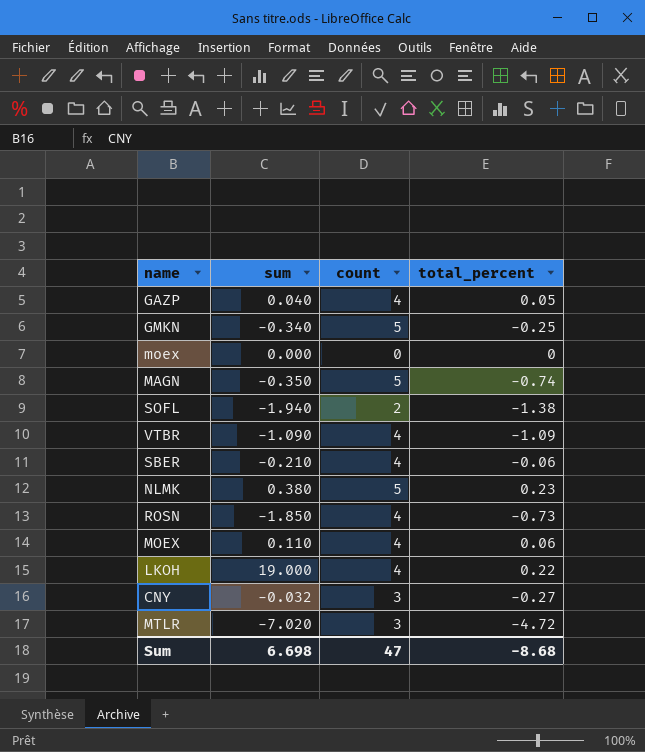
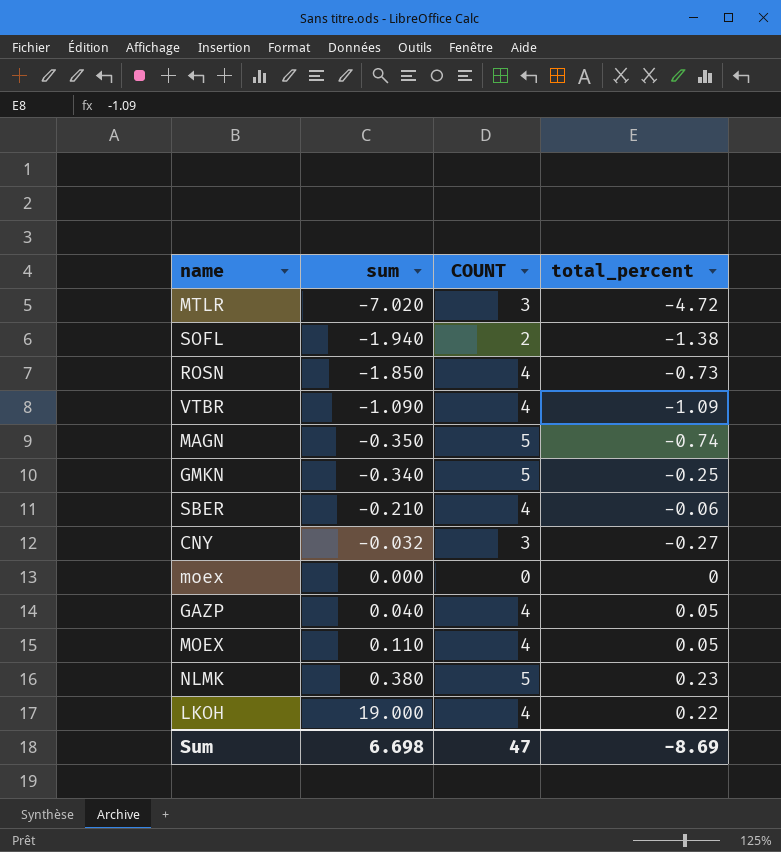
row order: none -> sum ascending
column name: count -> COUNT
MOEX | total_percent: 0.06 -> 0.05
Sum | total_percent: -8.68 -> -8.69

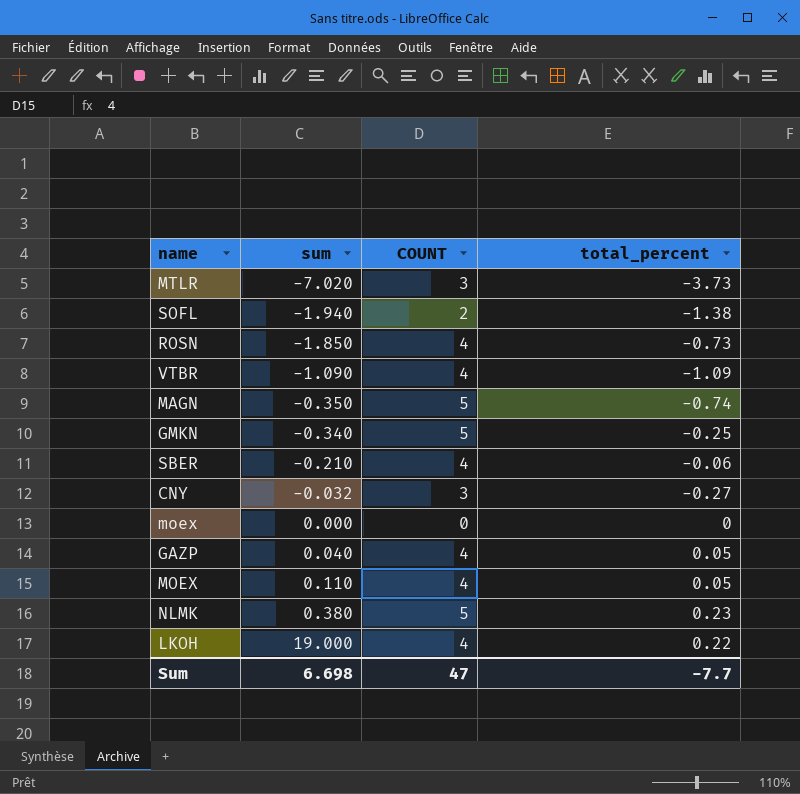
MTLR | total_percent: -4.72 -> -3.73
Sum | total_percent: -8.69 -> -7.7

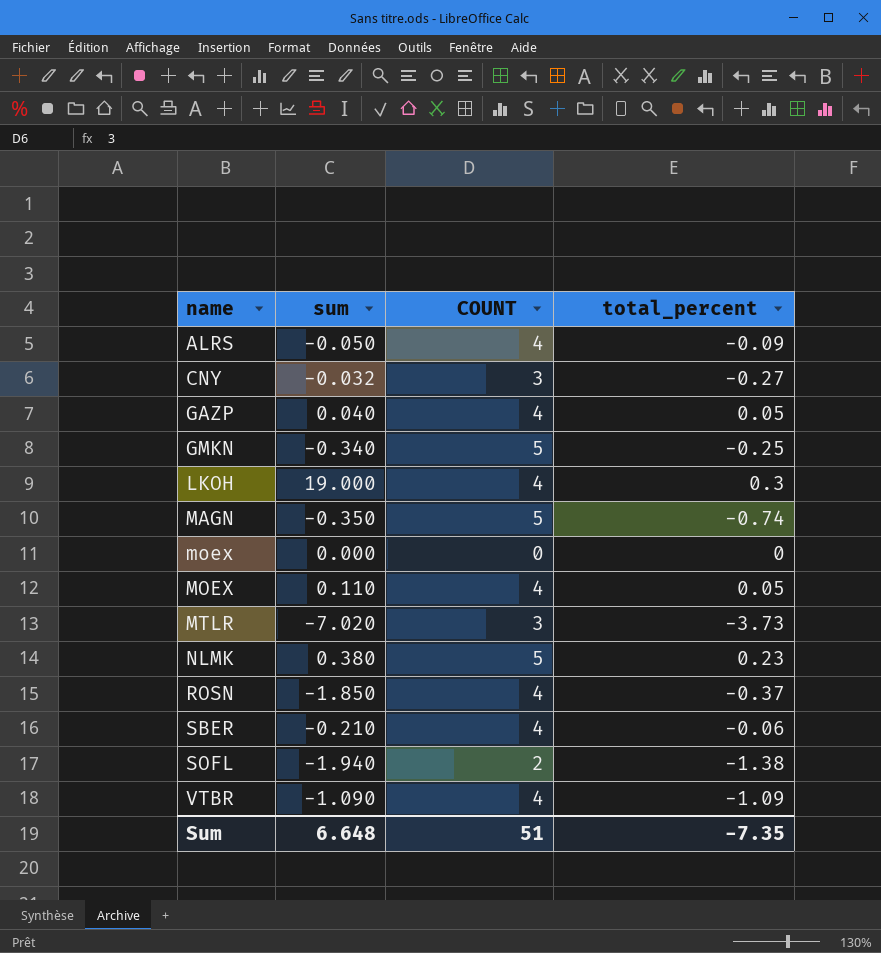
row order: sum ascending -> name ascending
row ALRS: none -> -0.050 | 4 | -0.09
LKOH | total_percent: 0.22 -> 0.3
ROSN | total_percent: -0.73 -> -0.37
Sum | sum: 6.698 -> 6.648
Sum | COUNT: 47 -> 51
Sum | total_percent: -7.7 -> -7.35

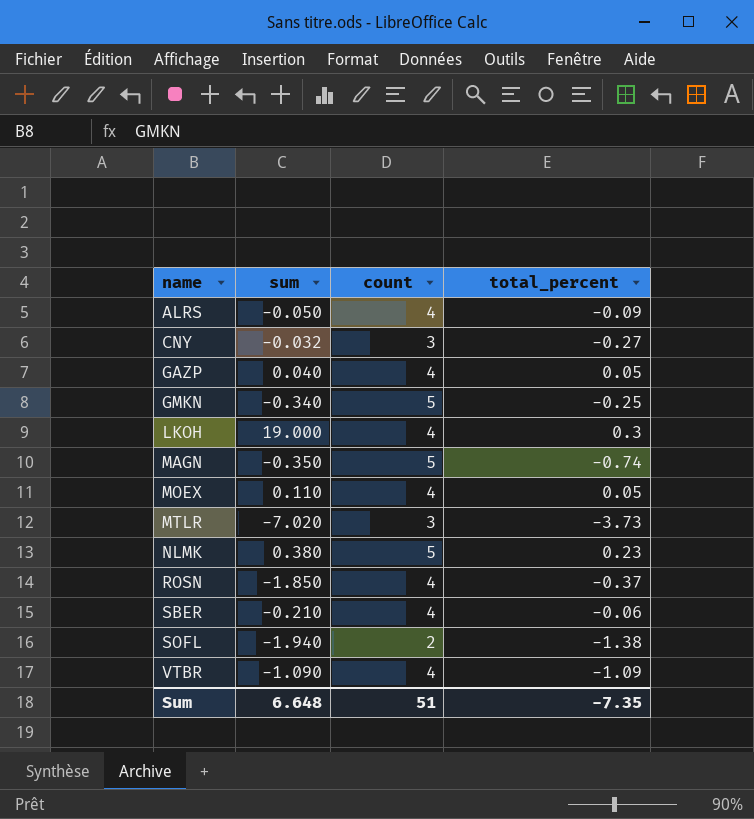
column name: COUNT -> count
row moex: 0.000 | 0 | 0 -> none

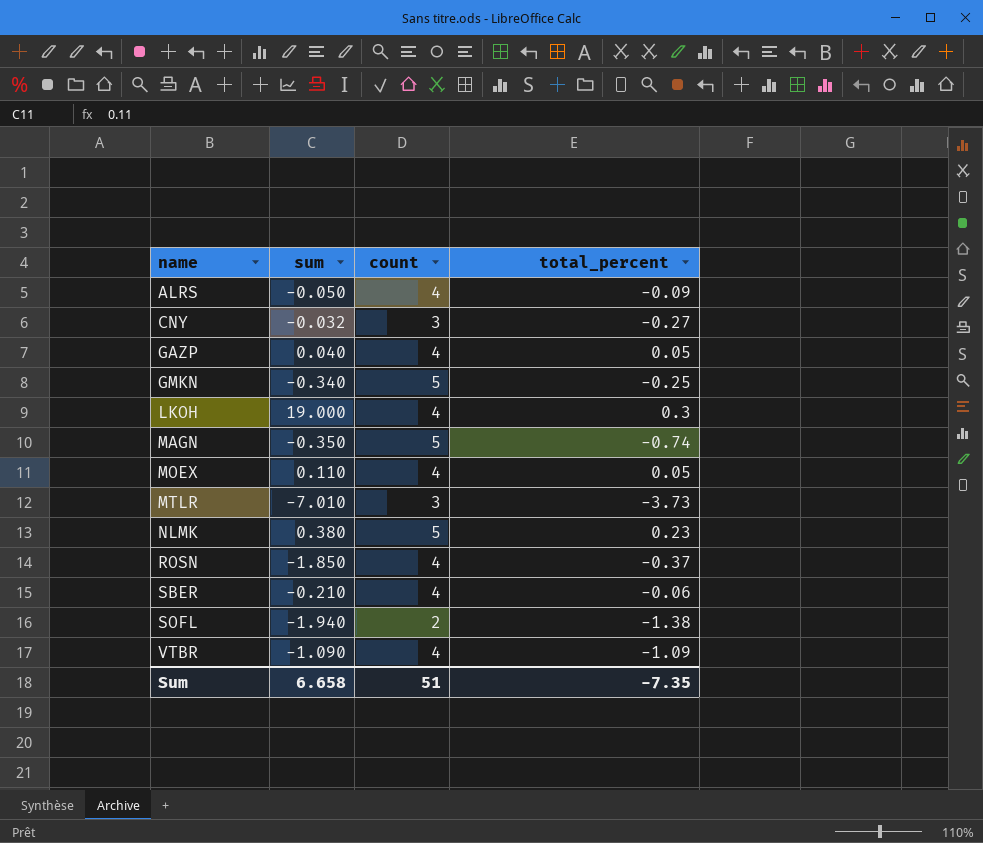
MTLR | sum: -7.020 -> -7.010
Sum | sum: 6.648 -> 6.658

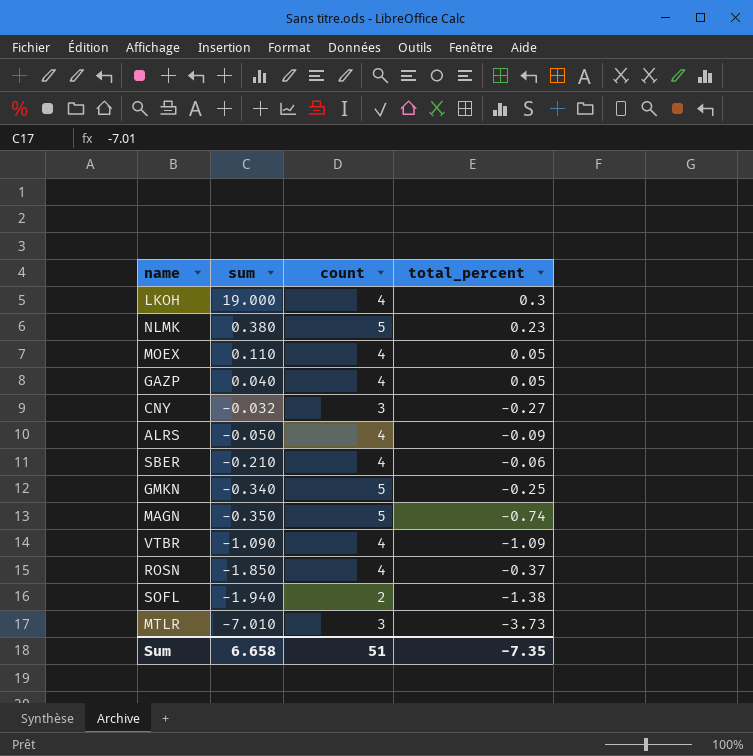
row order: name ascending -> sum descending

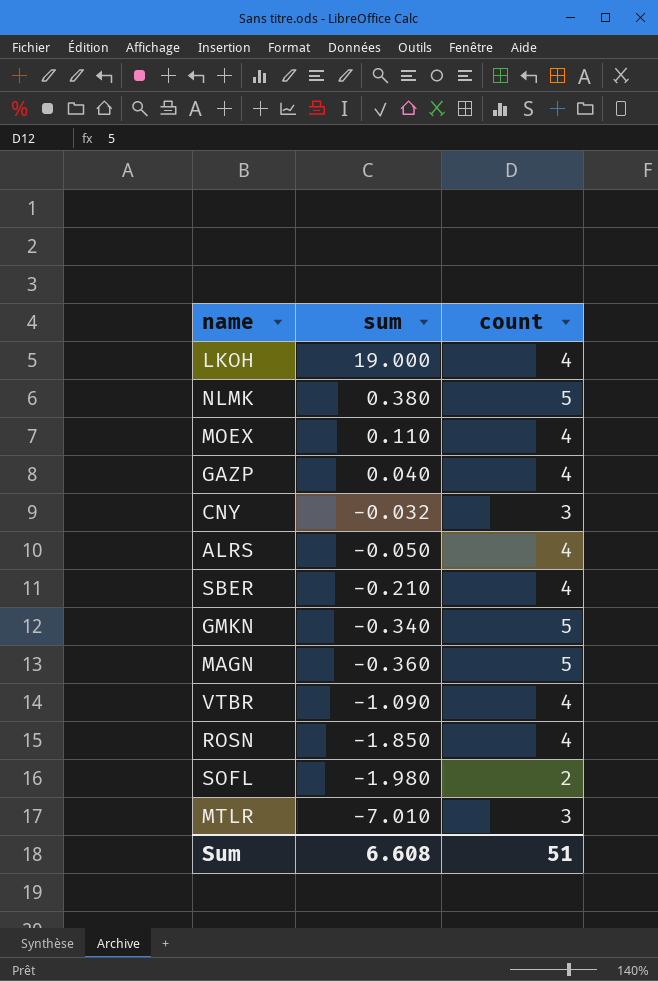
column total_percent | position: 4 -> none
MAGN | sum: -0.350 -> -0.360
SOFL | sum: -1.940 -> -1.980
Sum | sum: 6.658 -> 6.608

